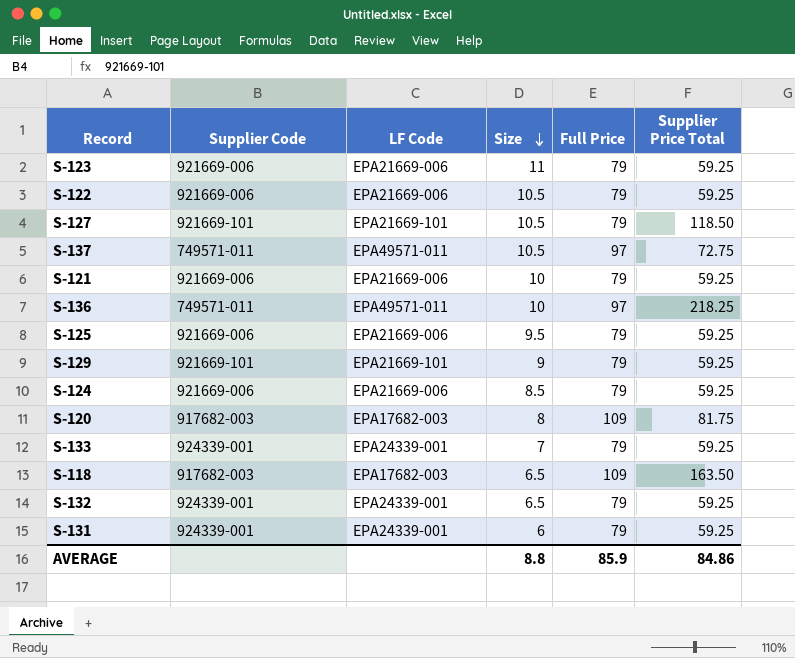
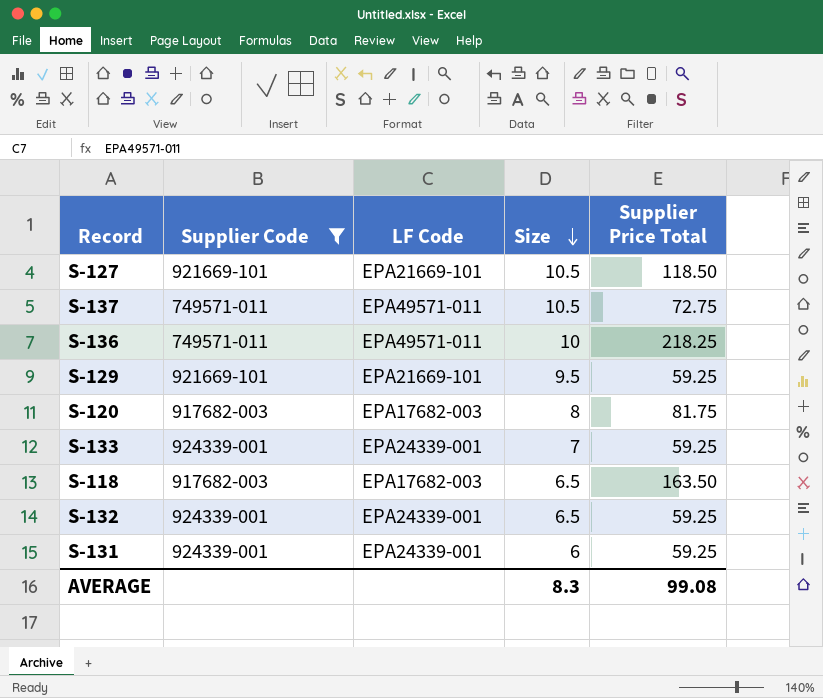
filter: none -> Supplier Code != 921669-006
column Full Price | position: 5 -> none
S-129 | Size: 9 -> 9.5
AVERAGE | Size: 8.8 -> 8.3
AVERAGE | Supplier Price Total: 84.86 -> 99.08

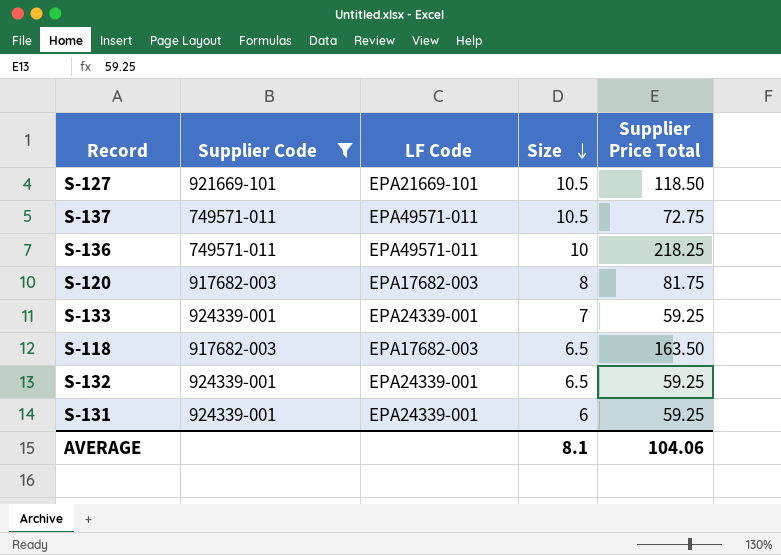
row S-129: 921669-101 | EPA21669-101 | 9.5 | 59.25 -> none
AVERAGE | Size: 8.3 -> 8.1
AVERAGE | Supplier Price Total: 99.08 -> 104.06

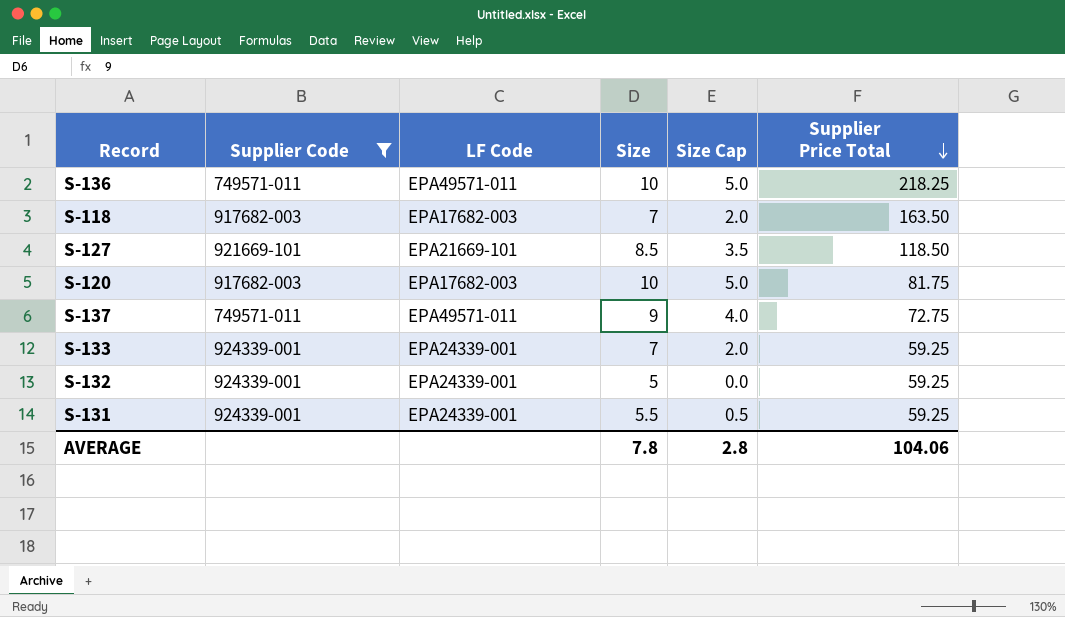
row order: Size descending -> Supplier Price Total descending
column Size Cap | formula: none -> [Size] - 5
S-118 | Size: 6.5 -> 7
S-127 | Size: 10.5 -> 8.5
S-120 | Size: 8 -> 10
S-137 | Size: 10.5 -> 9
S-132 | Size: 6.5 -> 5
S-131 | Size: 6 -> 5.5
AVERAGE | Size: 8.1 -> 7.8

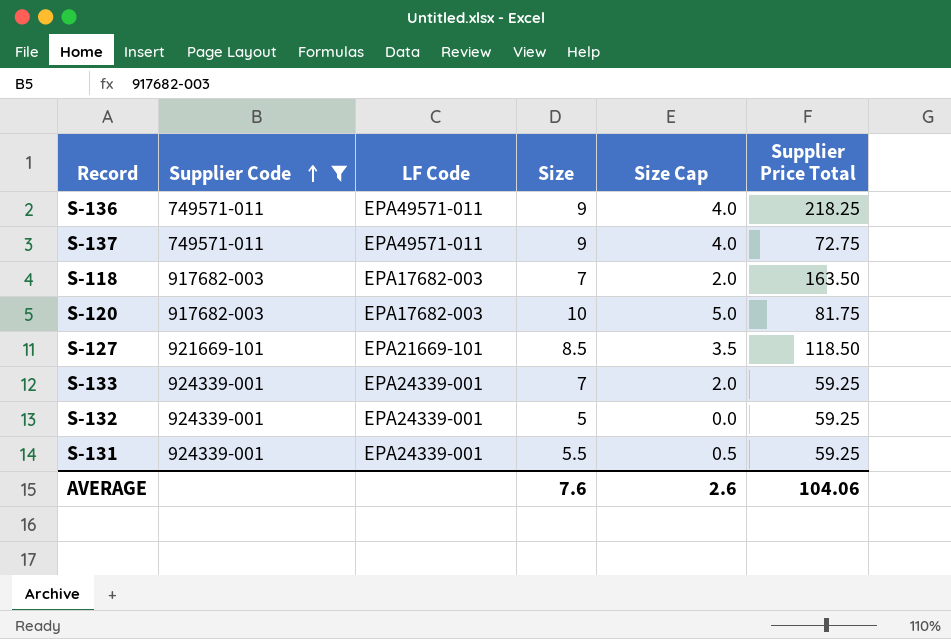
row order: Supplier Price Total descending -> Supplier Code ascending
S-136 | Size: 10 -> 9
S-136 | Size Cap: 5.0 -> 4.0
AVERAGE | Size: 7.8 -> 7.6
AVERAGE | Size Cap: 2.8 -> 2.6

